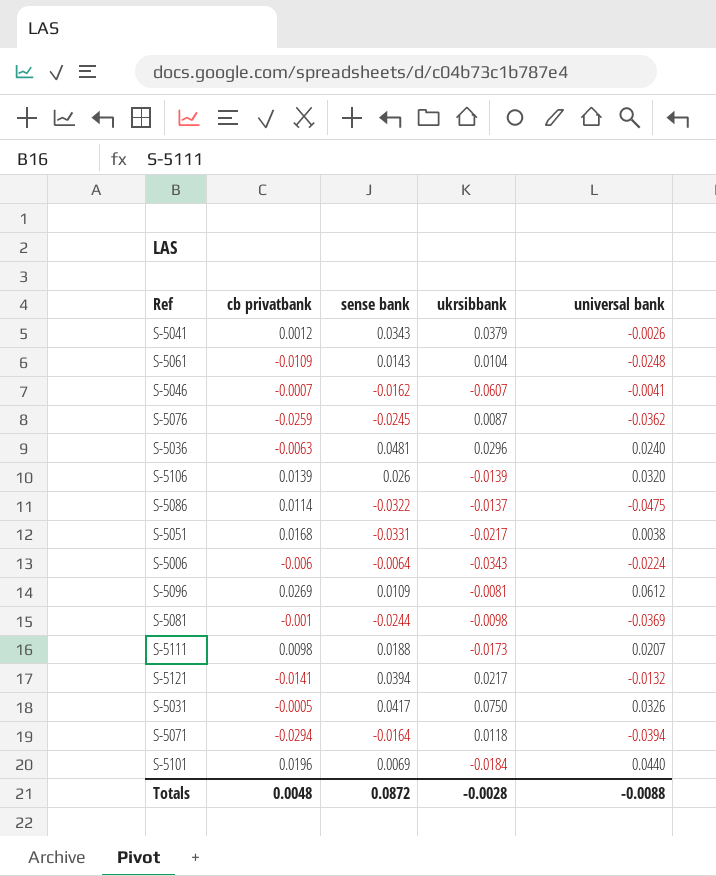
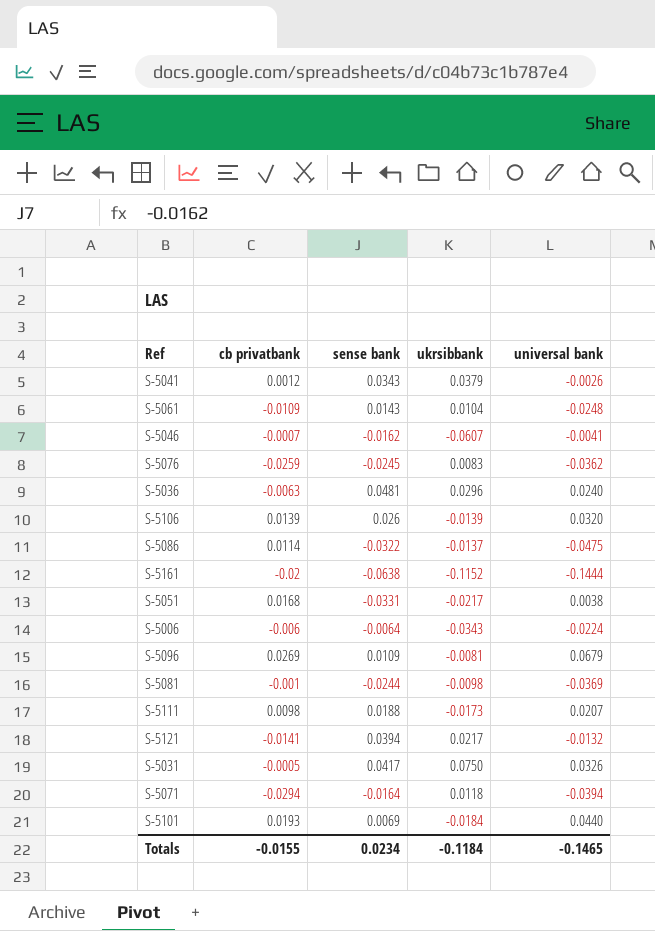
S-5076 | ukrsibbank: 0.0087 -> 0.0083
row S-5161: none -> -0.02 | -0.0638 | -0.1152 | -0.1444
S-5096 | universal bank: 0.0612 -> 0.0679
S-5101 | cb privatbank: 0.0196 -> 0.0193
Totals | cb privatbank: 0.0048 -> -0.0155
Totals | sense bank: 0.0872 -> 0.0234
Totals | ukrsibbank: -0.0028 -> -0.1184
Totals | universal bank: -0.0088 -> -0.1465

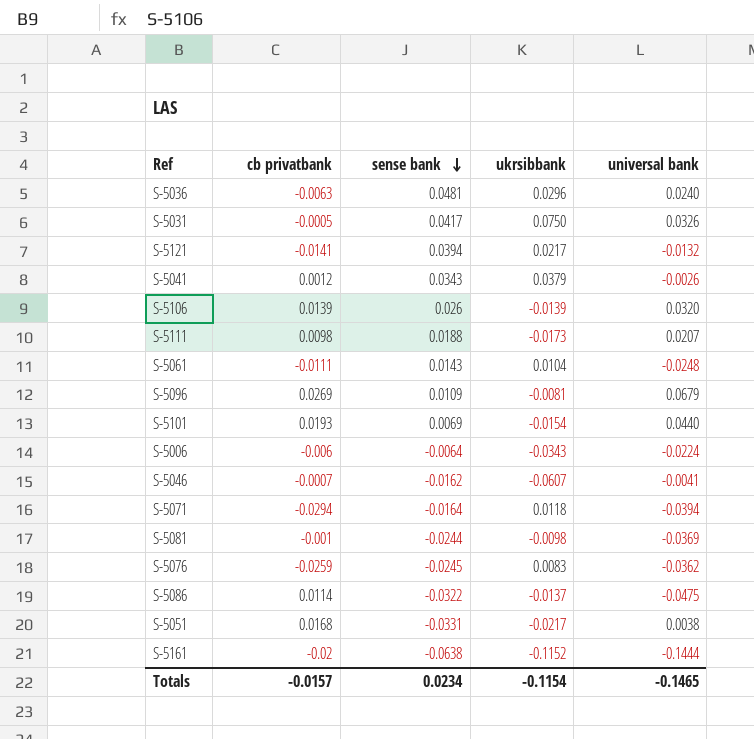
row order: none -> sense bank descending
S-5061 | cb privatbank: -0.0109 -> -0.0111
S-5101 | ukrsibbank: -0.0184 -> -0.0154
Totals | cb privatbank: -0.0155 -> -0.0157
Totals | ukrsibbank: -0.1184 -> -0.1154

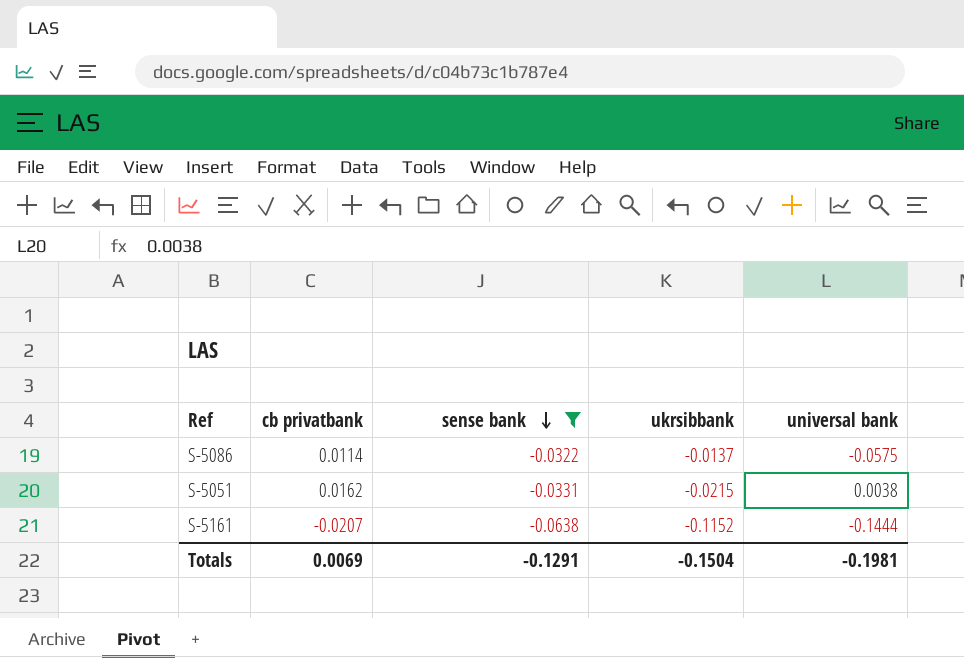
filter: none -> sense bank <= -0.0322
S-5086 | universal bank: -0.0475 -> -0.0575
S-5051 | cb privatbank: 0.0168 -> 0.0162
S-5051 | ukrsibbank: -0.0217 -> -0.0215
S-5161 | cb privatbank: -0.02 -> -0.0207
Totals | cb privatbank: -0.0157 -> 0.0069
Totals | sense bank: 0.0234 -> -0.1291
Totals | ukrsibbank: -0.1154 -> -0.1504
Totals | universal bank: -0.1465 -> -0.1981

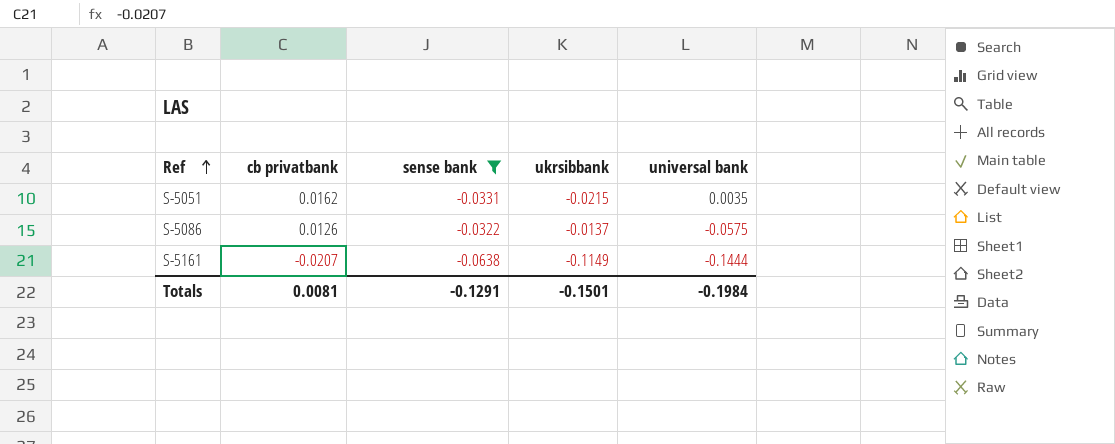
row order: sense bank descending -> Ref ascending
S-5051 | universal bank: 0.0038 -> 0.0035
S-5086 | cb privatbank: 0.0114 -> 0.0126
S-5161 | ukrsibbank: -0.1152 -> -0.1149
Totals | cb privatbank: 0.0069 -> 0.0081
Totals | ukrsibbank: -0.1504 -> -0.1501
Totals | universal bank: -0.1981 -> -0.1984

